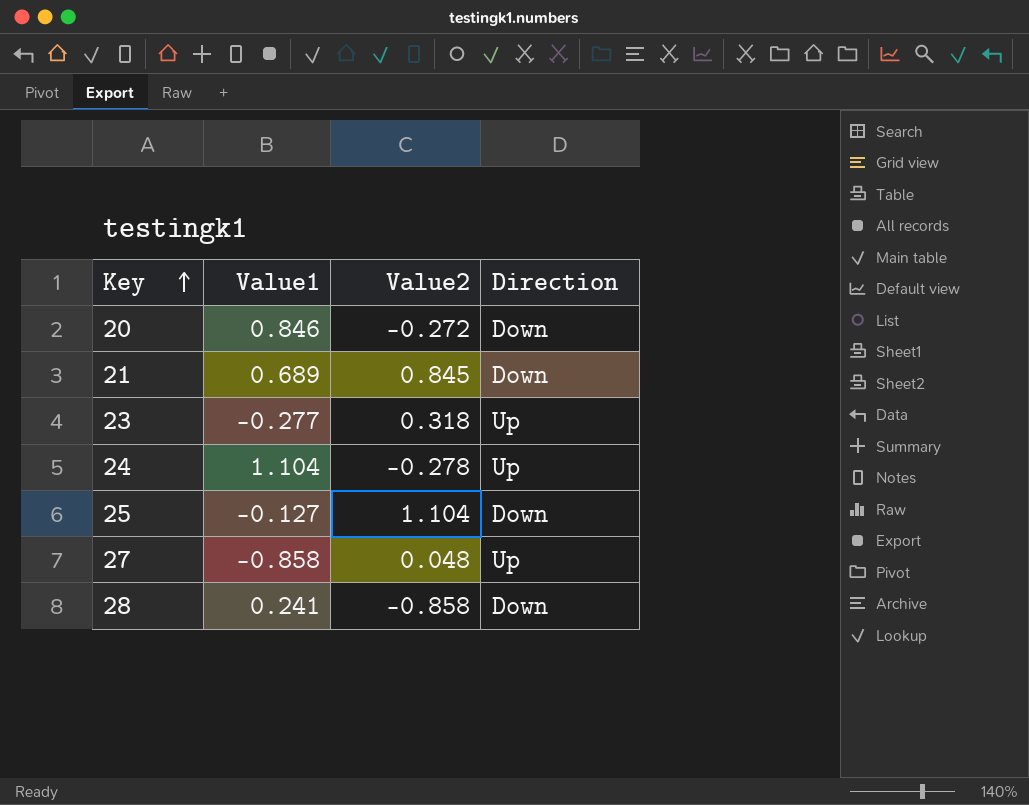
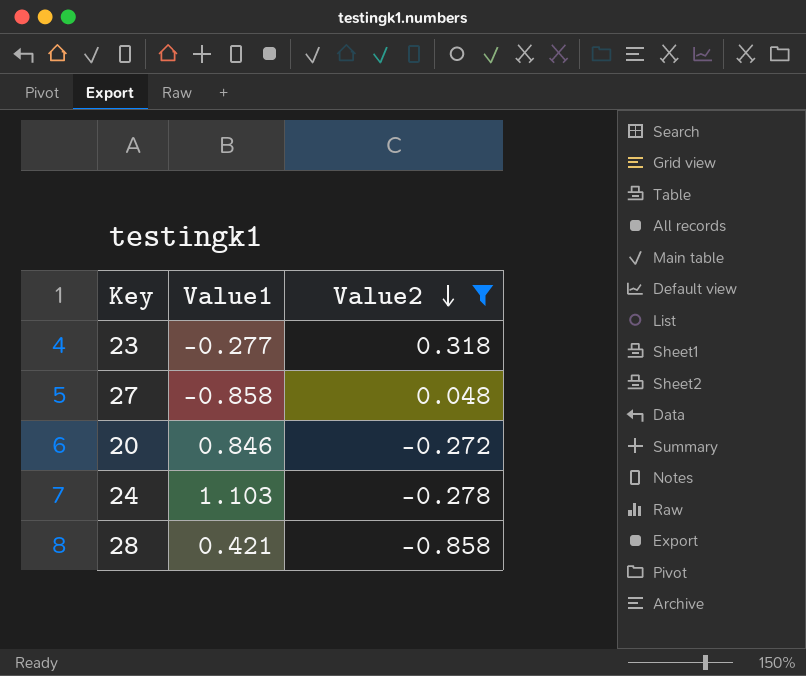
filter: none -> Value2 <= 0.318
row order: Key ascending -> Value2 descending
column Direction | position: 4 -> none
24 | Value1: 1.104 -> 1.103
28 | Value1: 0.241 -> 0.421

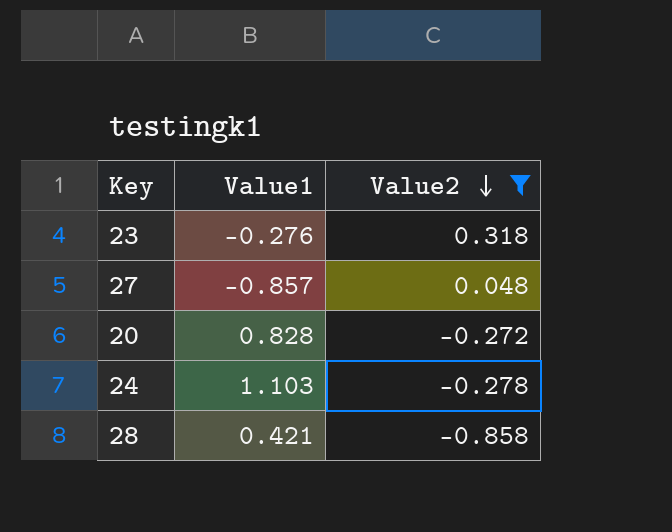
23 | Value1: -0.277 -> -0.276
27 | Value1: -0.858 -> -0.857
20 | Value1: 0.846 -> 0.828

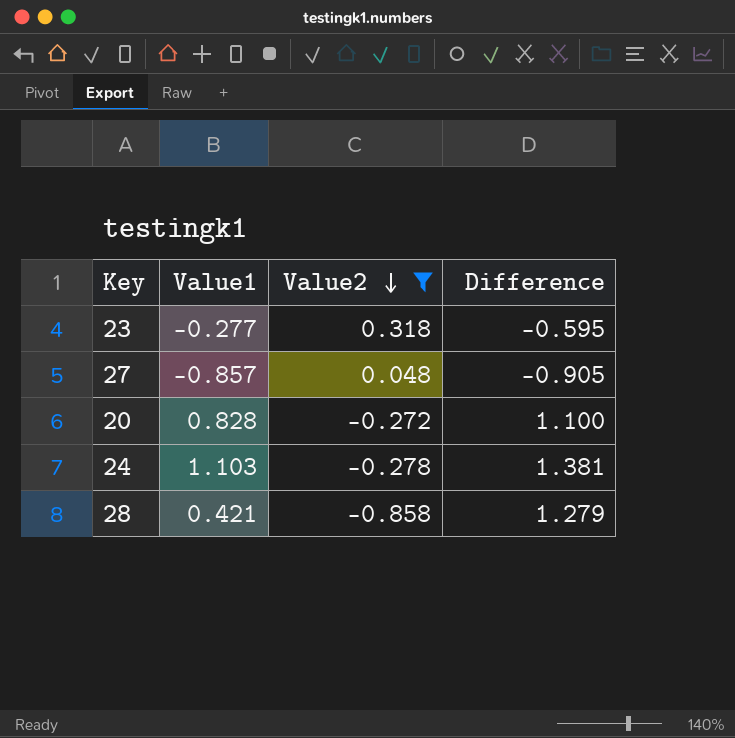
column Difference | formula: none -> [Value1] - [Value2]
23 | Value1: -0.276 -> -0.277

